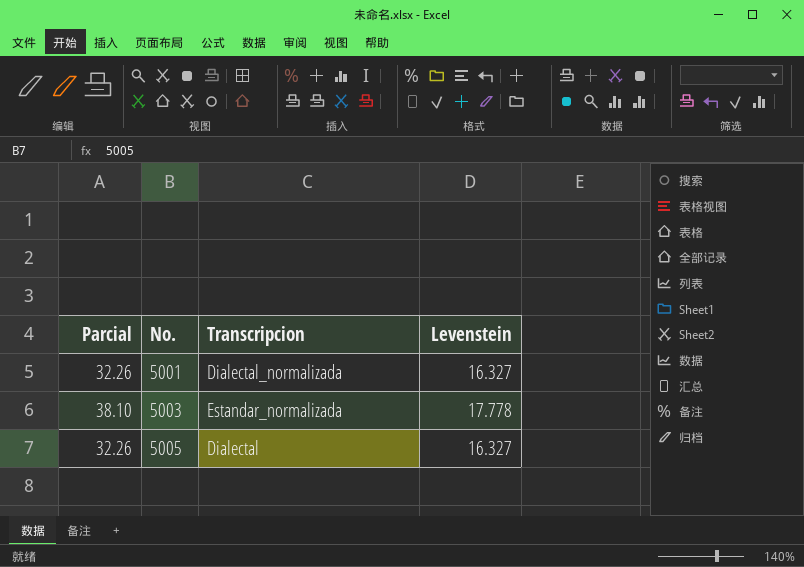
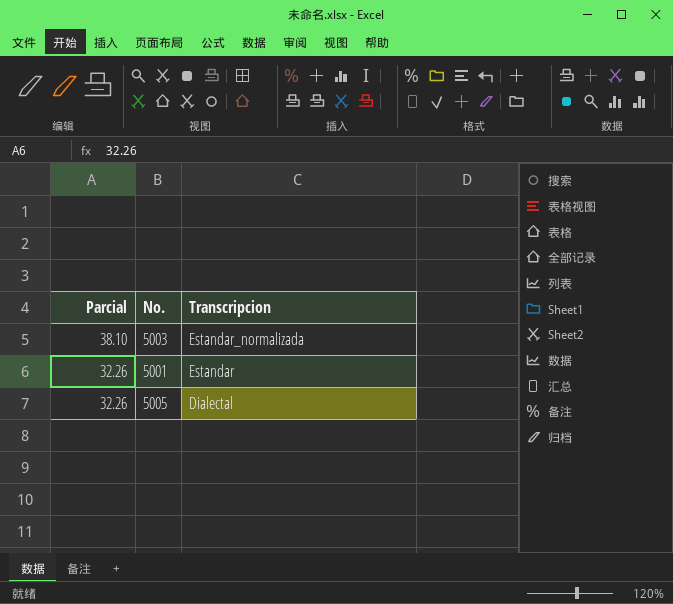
row order: No. ascending -> Parcial descending
column Levenstein | position: 4 -> none
5001 | Transcripcion: Dialectal_normalizada -> Estandar

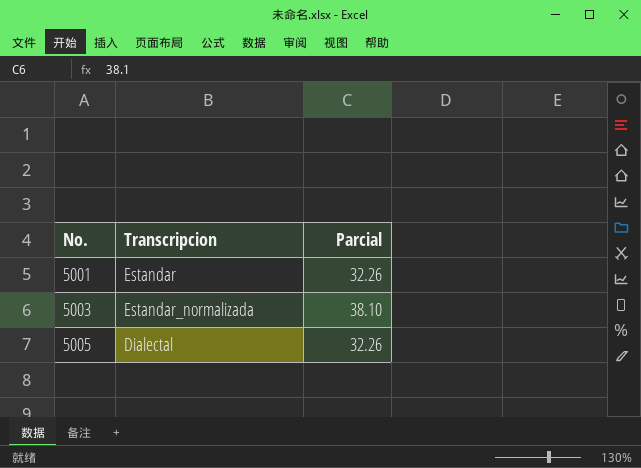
row order: Parcial descending -> No. ascending
column Parcial | position: 1 -> 3

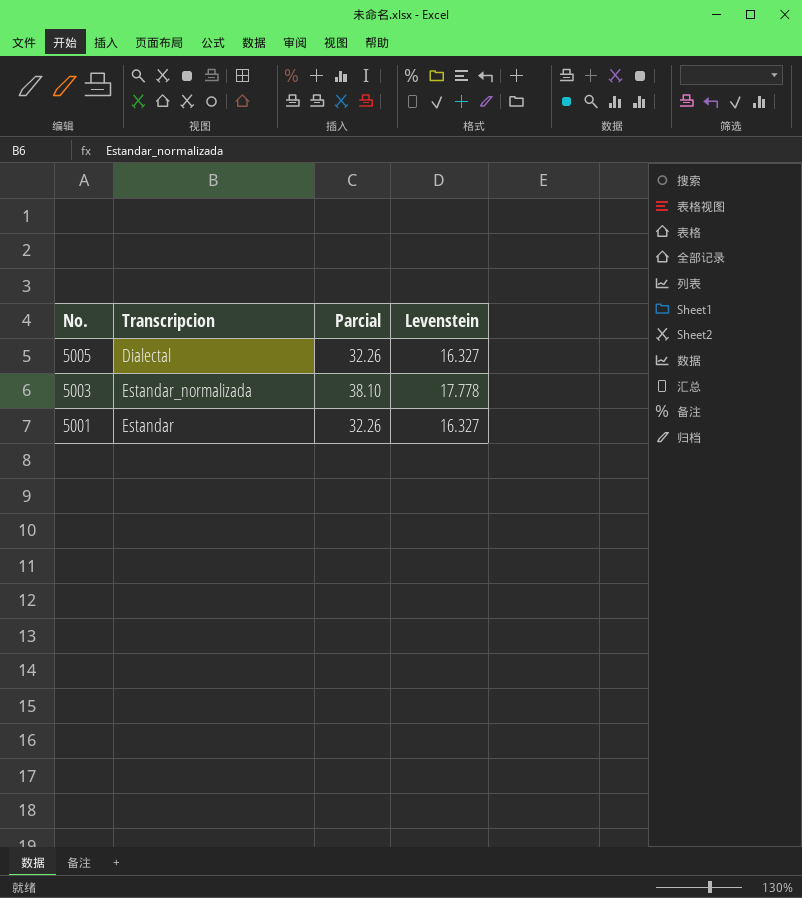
row order: No. ascending -> No. descending
column Levenstein | position: none -> 4

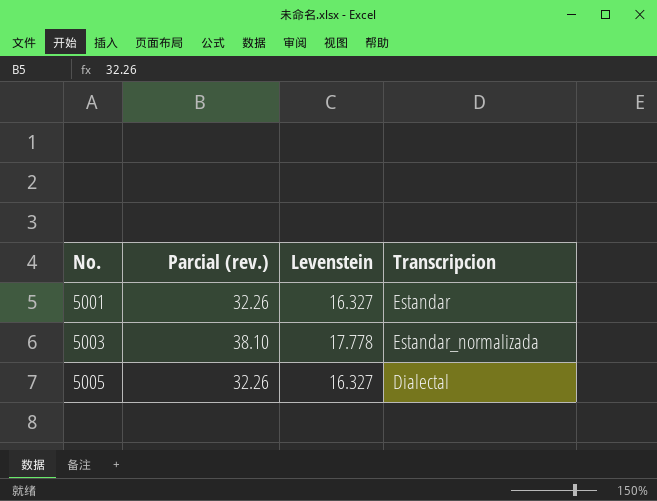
row order: No. descending -> No. ascending
column name: Parcial -> Parcial (rev.)
column Transcripcion | position: 2 -> 4

